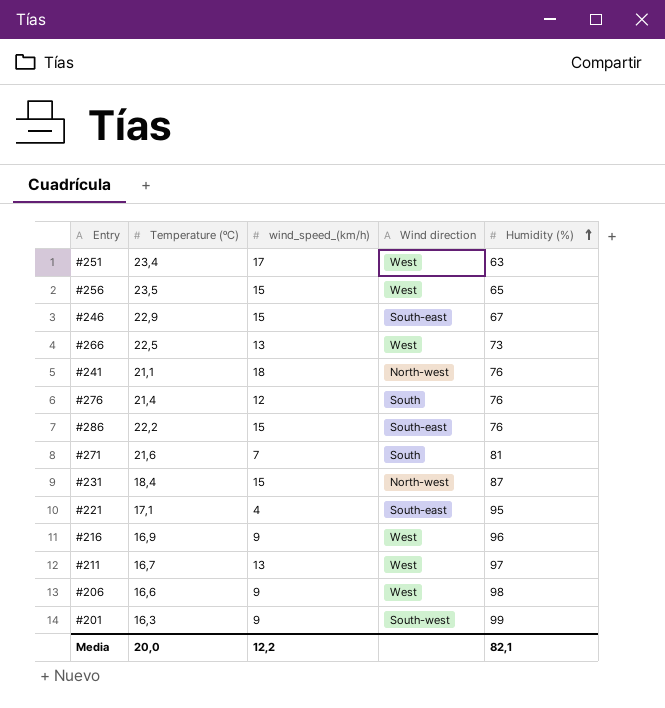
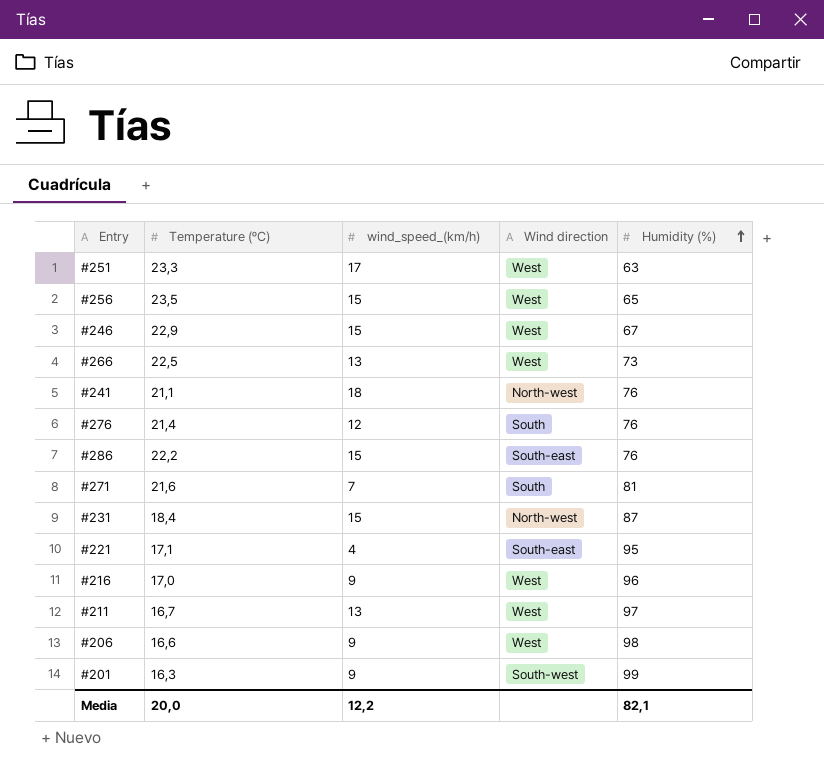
#251 | Temperature (ºC): 23,4 -> 23,3
#246 | Wind direction: South-east -> West
#216 | Temperature (ºC): 16,9 -> 17,0

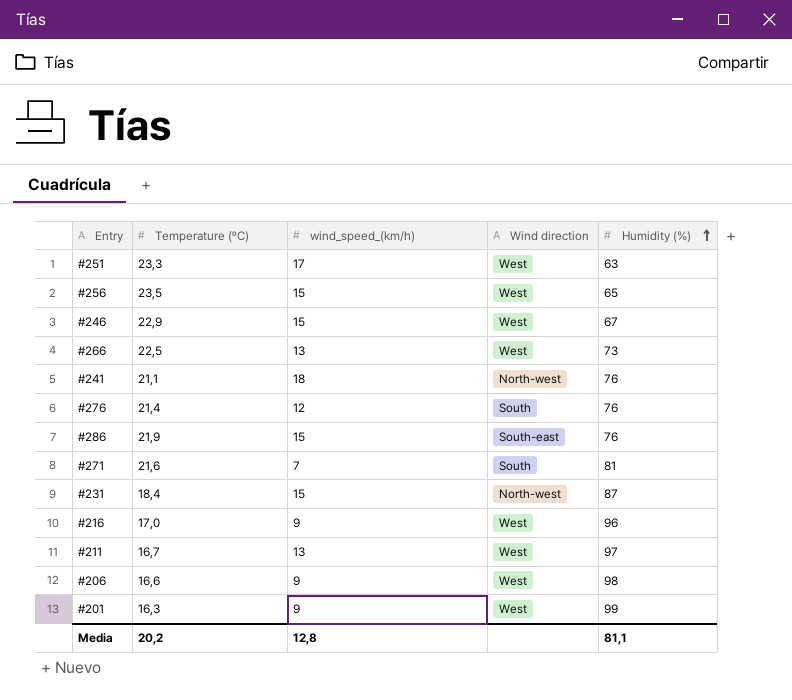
row #221: 17,1 | 4 | South-east | 95 -> none
#286 | Temperature (ºC): 22,2 -> 21,9
#201 | Wind direction: South-west -> West
Media | Temperature (ºC): 20,0 -> 20,2
Media | wind_speed_(km/h): 12,2 -> 12,8
Media | Humidity (%): 82,1 -> 81,1

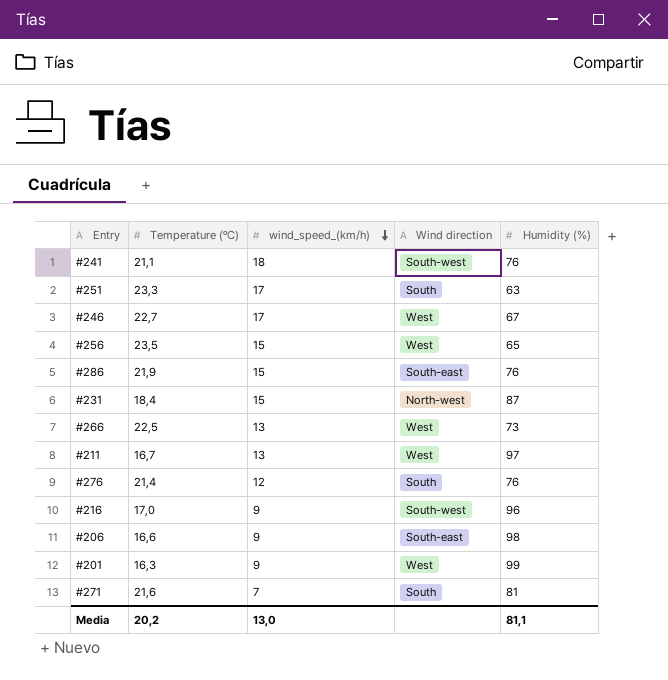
row order: Humidity (%) ascending -> wind_speed_(km/h) descending
#241 | Wind direction: North-west -> South-west
#251 | Wind direction: West -> South
#246 | Temperature (ºC): 22,9 -> 22,7
#246 | wind_speed_(km/h): 15 -> 17
#216 | Wind direction: West -> South-west
#206 | Wind direction: West -> South-east
Media | wind_speed_(km/h): 12,8 -> 13,0

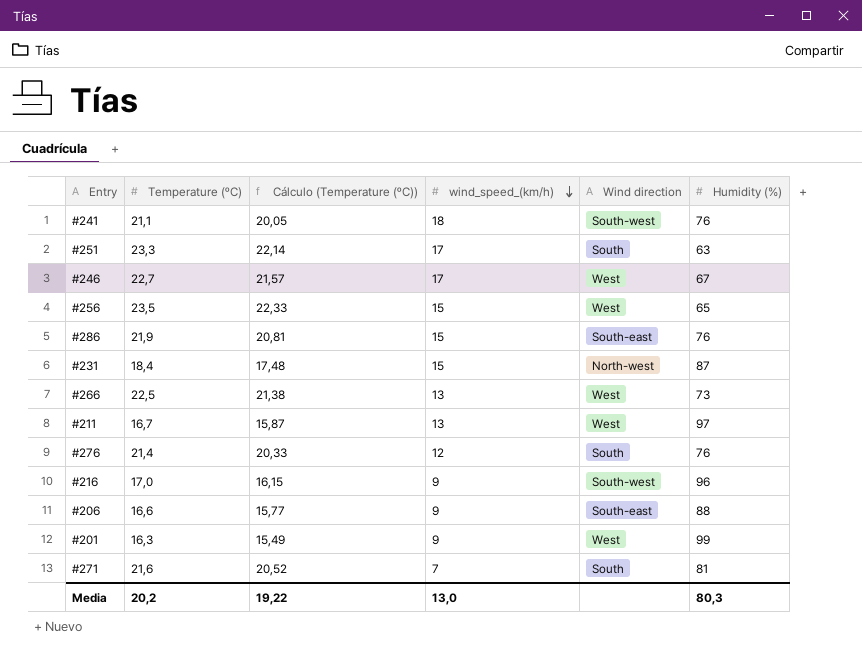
column Cálculo (Temperature (ºC)) | formula: none -> [Temperature (ºC)] * 0,95
#206 | Humidity (%): 98 -> 88
Media | Humidity (%): 81,1 -> 80,3

